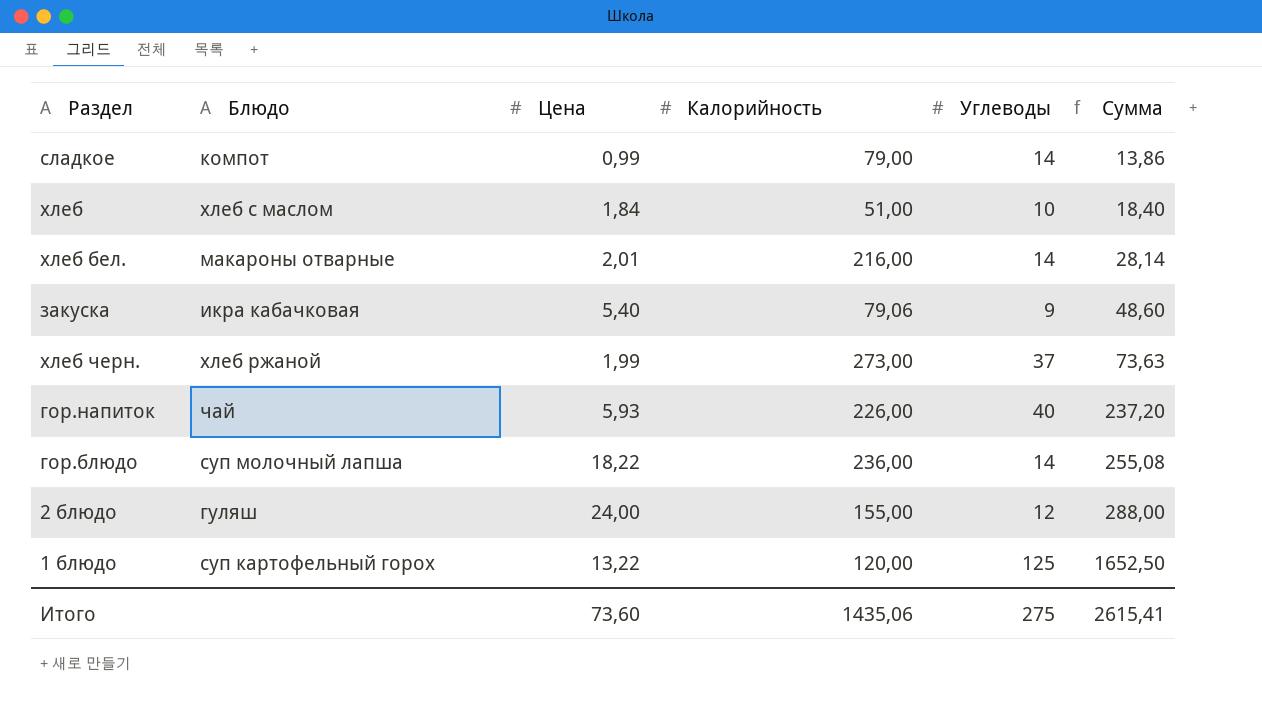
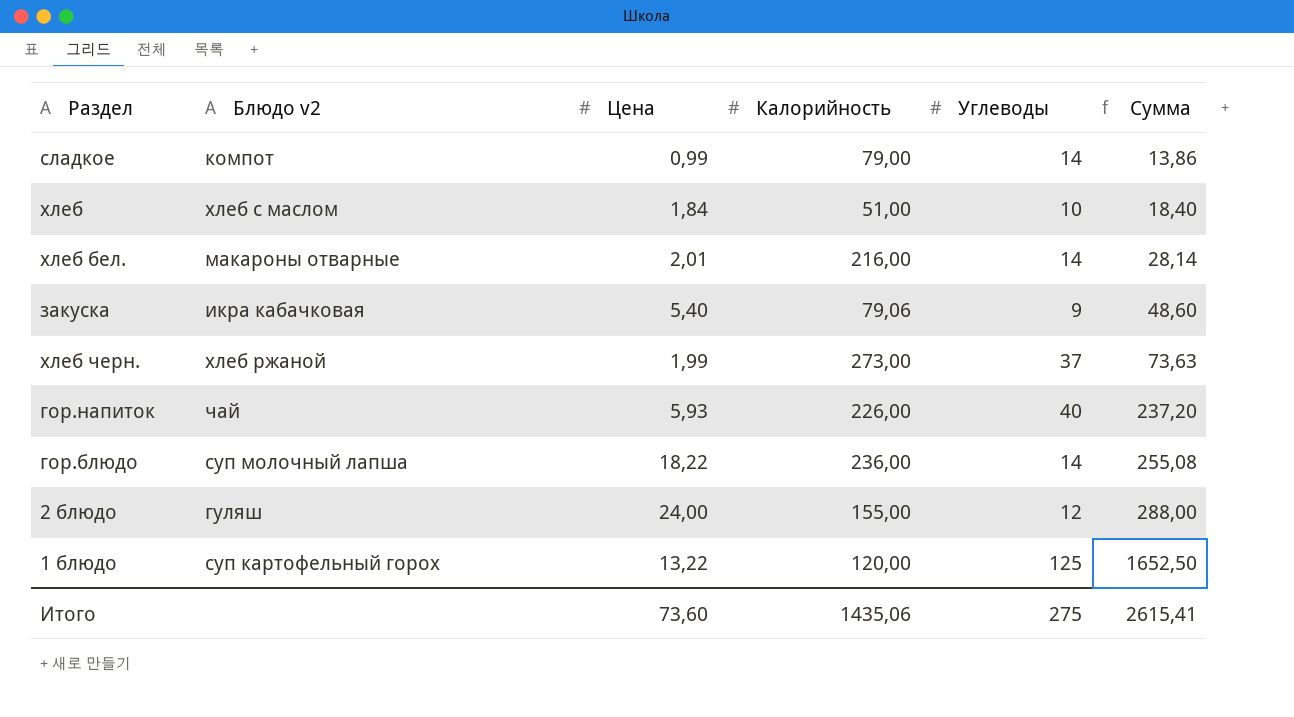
column name: Блюдо -> Блюдо v2

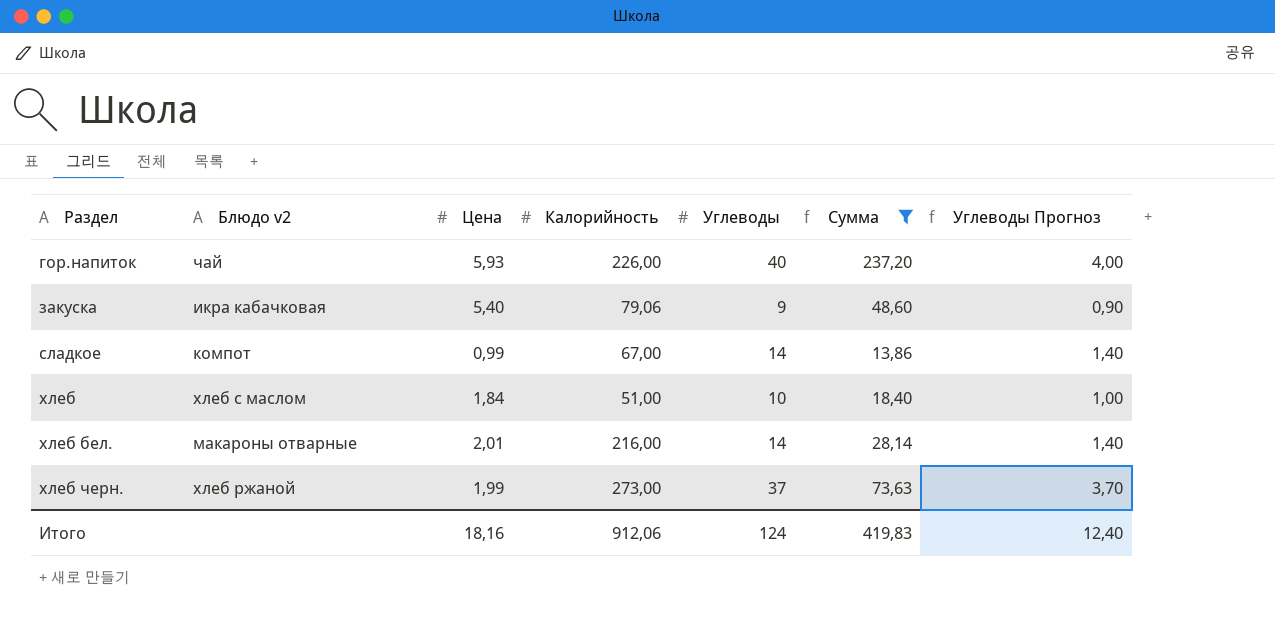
filter: none -> Сумма <= 237,20
row order: Сумма ascending -> Раздел ascending
column Углеводы Прогноз | formula: none -> [Углеводы] * 0,1
сладкое | Калорийность: 79,00 -> 67,00
Итого | Цена: 73,60 -> 18,16
Итого | Калорийность: 1435,06 -> 912,06
Итого | Углеводы: 275 -> 124
Итого | Сумма: 2615,41 -> 419,83

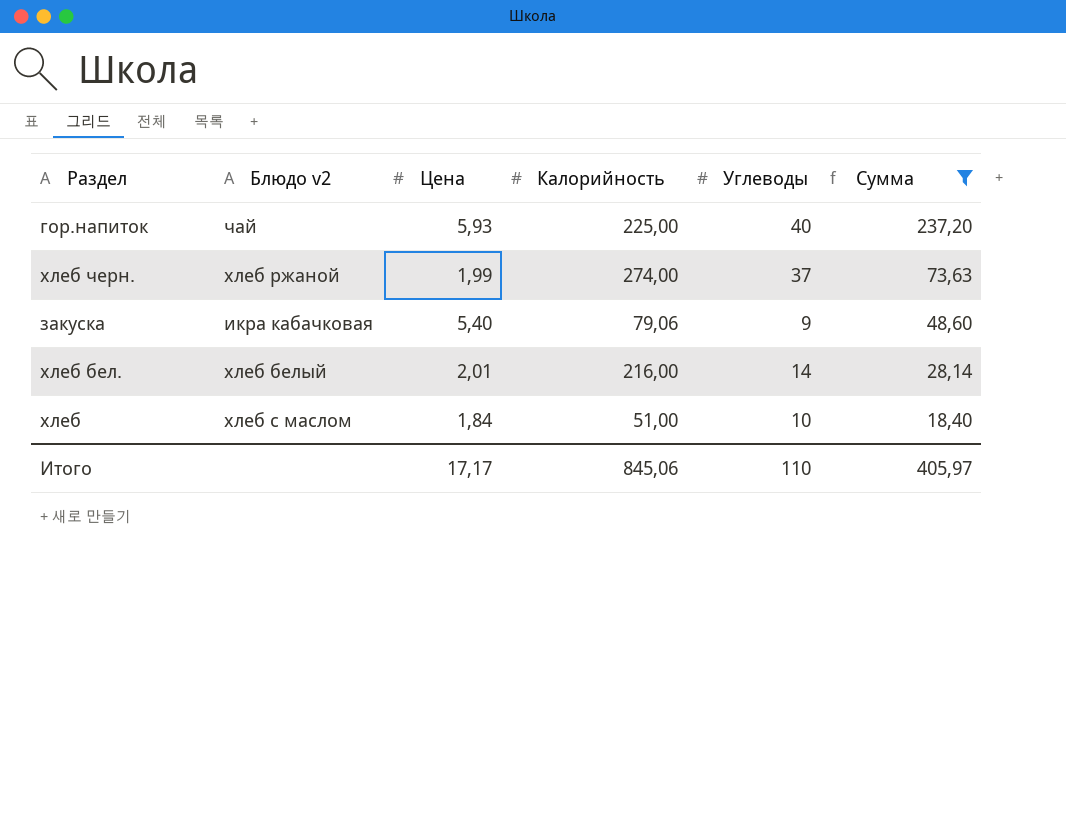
row order: Раздел ascending -> Сумма descending
column Углеводы Прогноз | formula: [Углеводы] * 0,1 -> none
row сладкое: компот | 0,99 | 67,00 | 14 | 13,86 | 1,40 -> none
гор.напиток | Калорийность: 226,00 -> 225,00
хлеб черн. | Калорийность: 273,00 -> 274,00
хлеб бел. | Блюдо v2: макароны отварные -> хлеб белый
Итого | Цена: 18,16 -> 17,17
Итого | Калорийность: 912,06 -> 845,06
Итого | Углеводы: 124 -> 110
Итого | Сумма: 419,83 -> 405,97

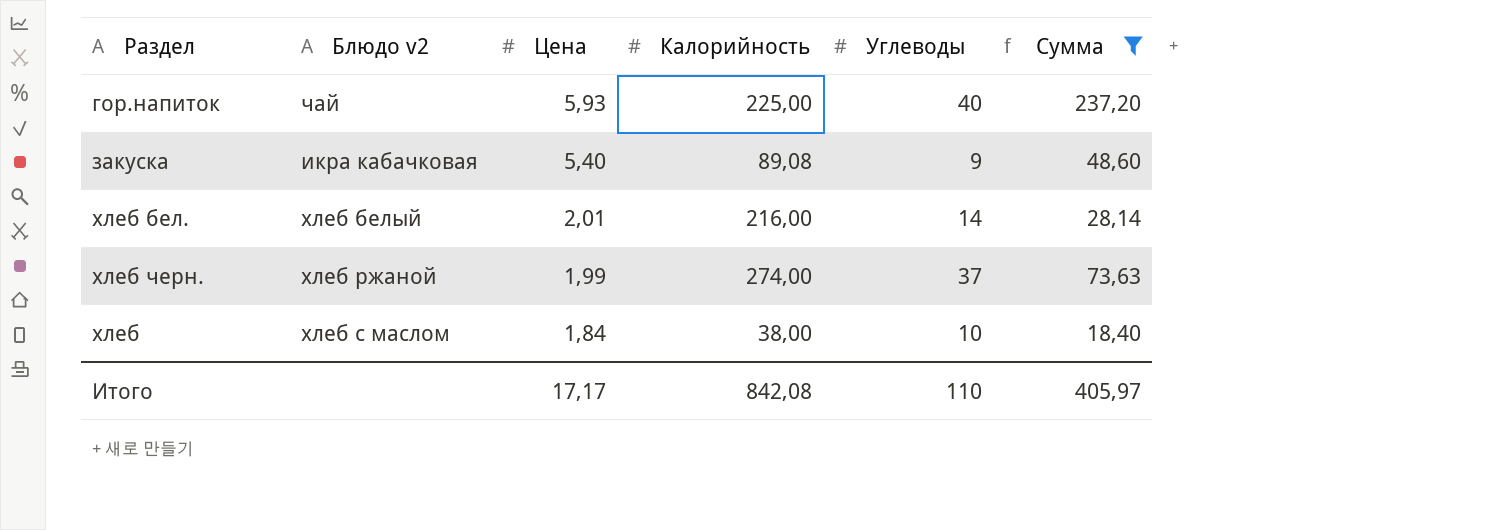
row order: Сумма descending -> Цена descending
закуска | Калорийность: 79,06 -> 89,08
хлеб | Калорийность: 51,00 -> 38,00
Итого | Калорийность: 845,06 -> 842,08

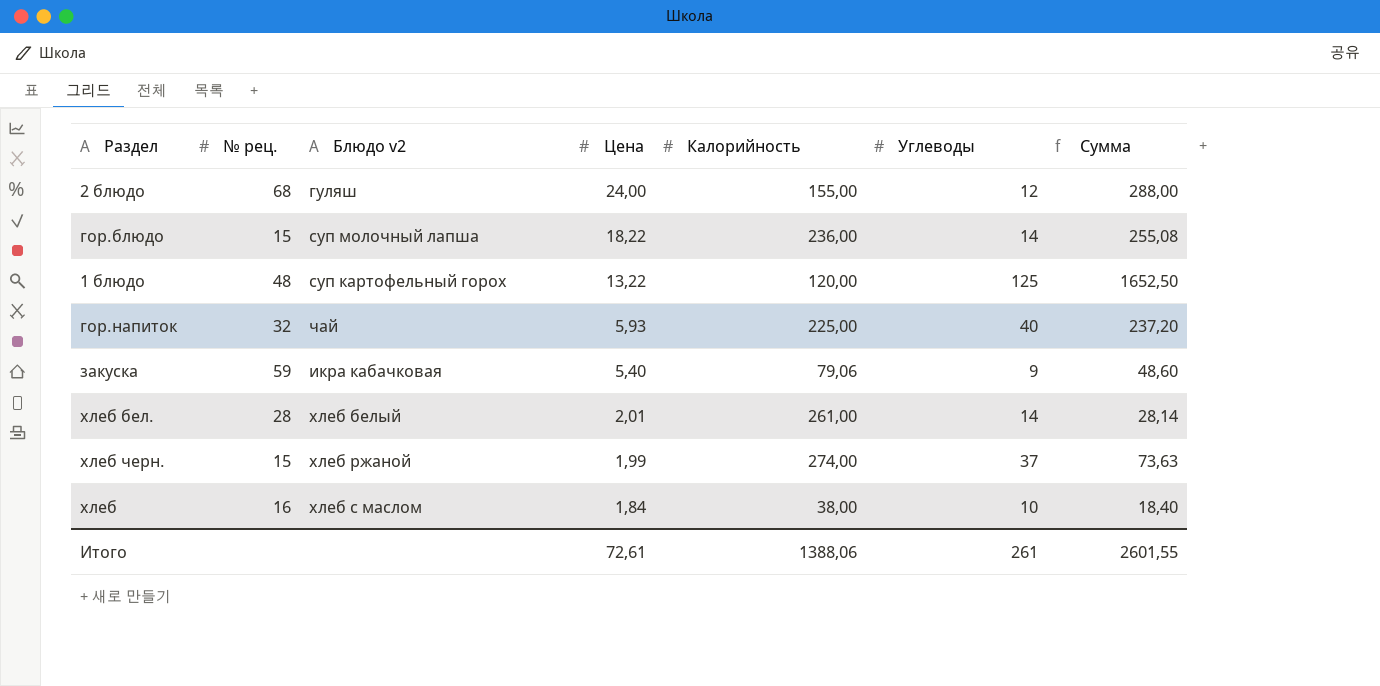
filter: Сумма <= 237,20 -> none
column № рец. | position: none -> 2
закуска | Калорийность: 89,08 -> 79,06
хлеб бел. | Калорийность: 216,00 -> 261,00
Итого | Цена: 17,17 -> 72,61
Итого | Калорийность: 842,08 -> 1388,06
Итого | Углеводы: 110 -> 261
Итого | Сумма: 405,97 -> 2601,55

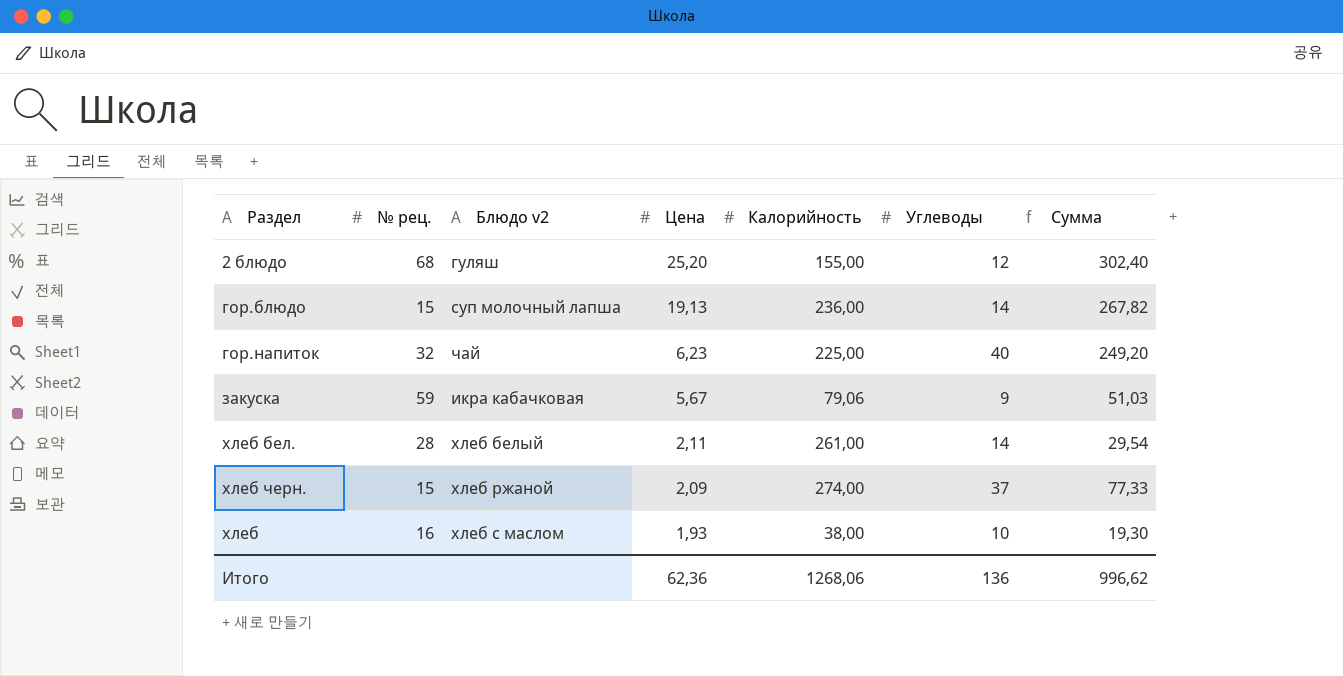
row 1 блюдо: 48 | суп картофельный горох | 13,22 | 120,00 | 125 | 1652,50 -> none
2 блюдо | Цена: 24,00 -> 25,20
2 блюдо | Сумма: 288,00 -> 302,40
гор.блюдо | Цена: 18,22 -> 19,13
гор.блюдо | Сумма: 255,08 -> 267,82
гор.напиток | Цена: 5,93 -> 6,23
гор.напиток | Сумма: 237,20 -> 249,20
закуска | Цена: 5,40 -> 5,67
закуска | Сумма: 48,60 -> 51,03
хлеб бел. | Цена: 2,01 -> 2,11
хлеб бел. | Сумма: 28,14 -> 29,54
хлеб черн. | Цена: 1,99 -> 2,09
хлеб черн. | Сумма: 73,63 -> 77,33
хлеб | Цена: 1,84 -> 1,93
хлеб | Сумма: 18,40 -> 19,30
Итого | Цена: 72,61 -> 62,36
Итого | Калорийность: 1388,06 -> 1268,06
Итого | Углеводы: 261 -> 136
Итого | Сумма: 2601,55 -> 996,62

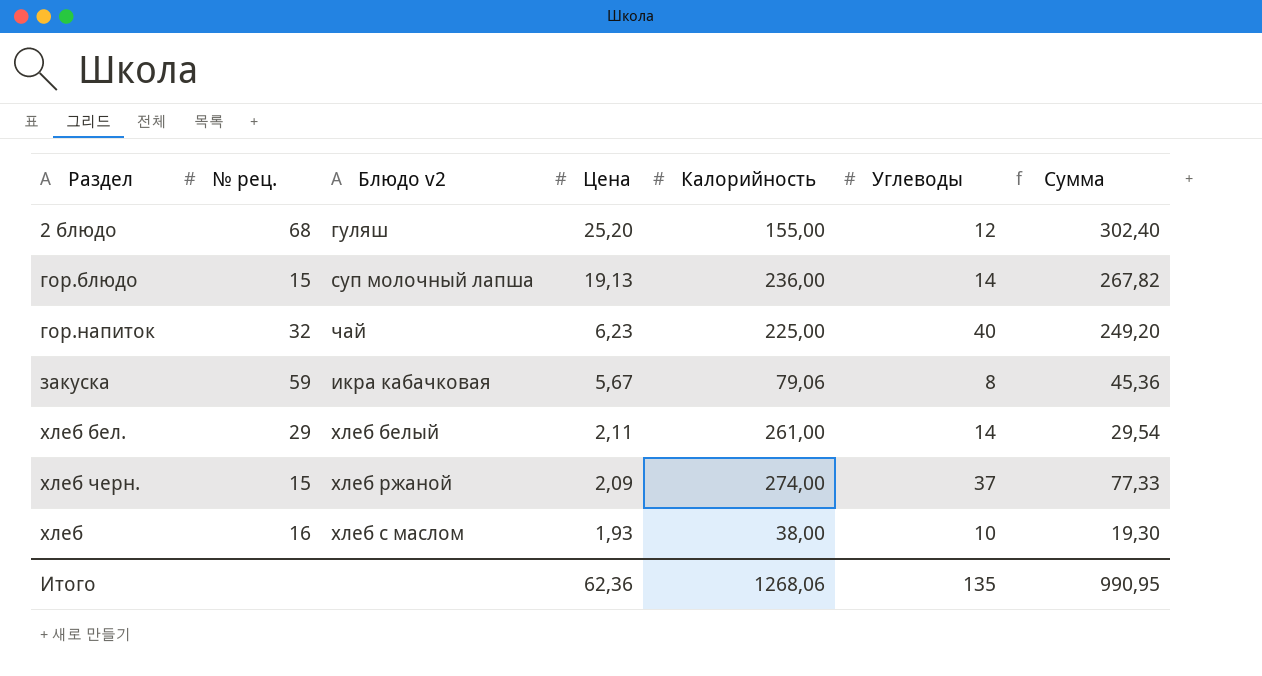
закуска | Углеводы: 9 -> 8
закуска | Сумма: 51,03 -> 45,36
хлеб бел. | № рец.: 28 -> 29
Итого | Углеводы: 136 -> 135
Итого | Сумма: 996,62 -> 990,95

